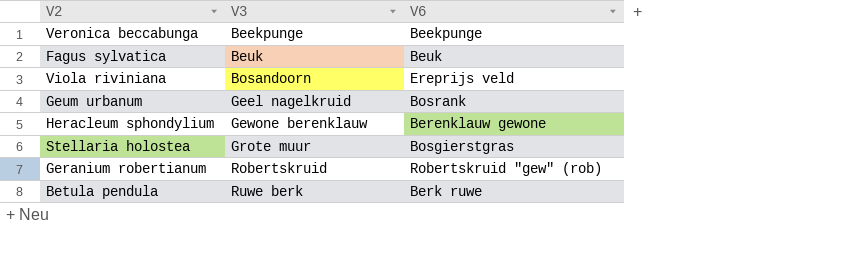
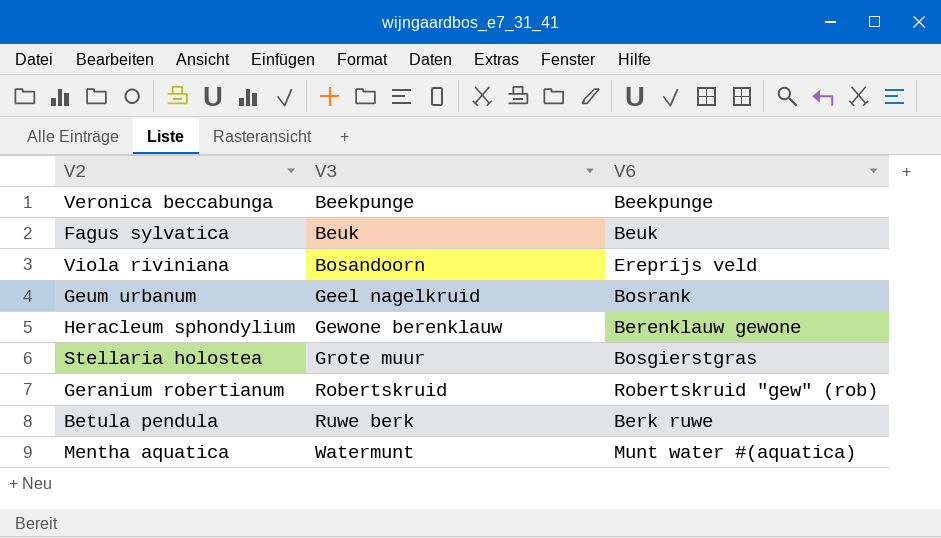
row Mentha aquatica: none -> Watermunt | Munt water #(aquatica)

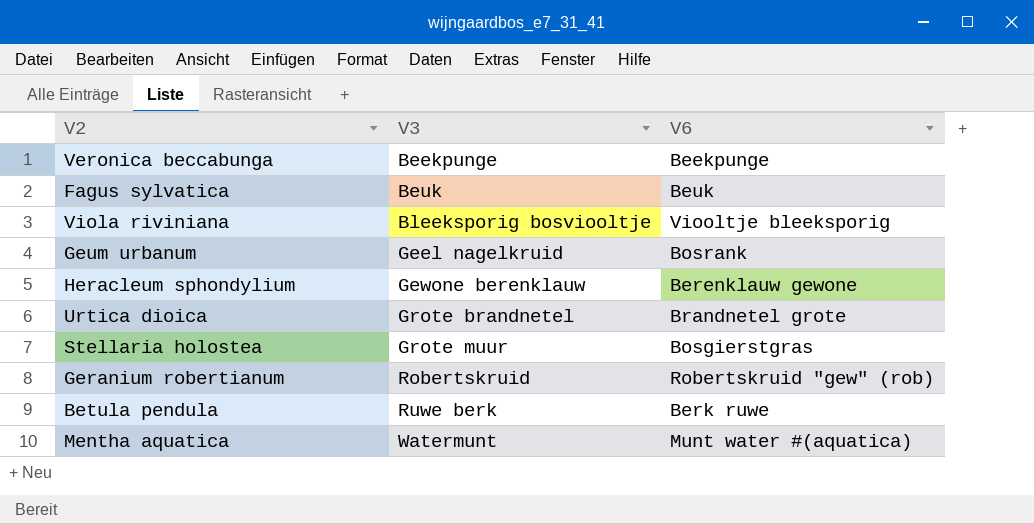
Viola riviniana | V3: Bosandoorn -> Bleeksporig bosviooltje
Viola riviniana | V6: Ereprijs veld -> Viooltje bleeksporig
row Urtica dioica: none -> Grote brandnetel | Brandnetel grote

